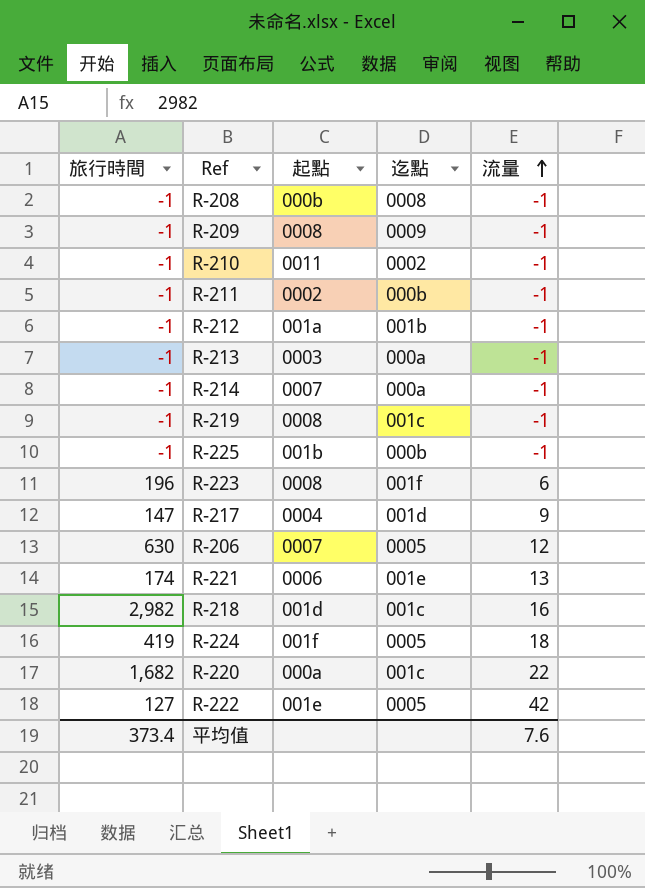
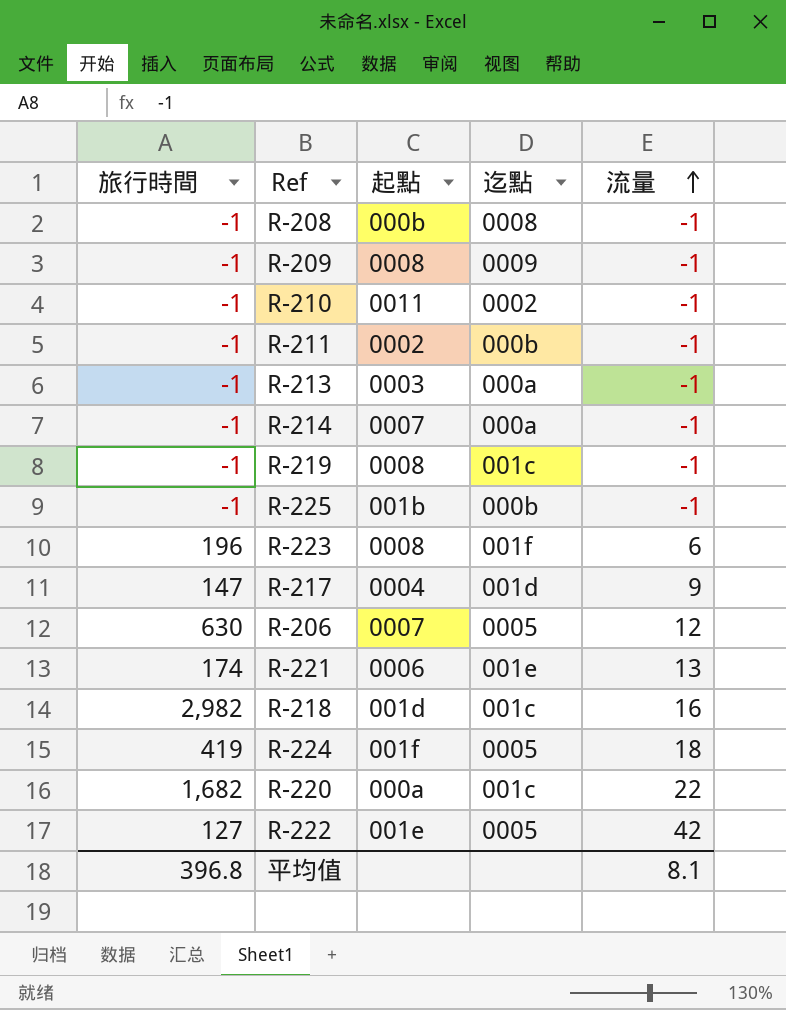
row R-212: -1 | 001a | 001b | -1 -> none
平均值 | 旅行時間: 373.4 -> 396.8
平均值 | 流量: 7.6 -> 8.1

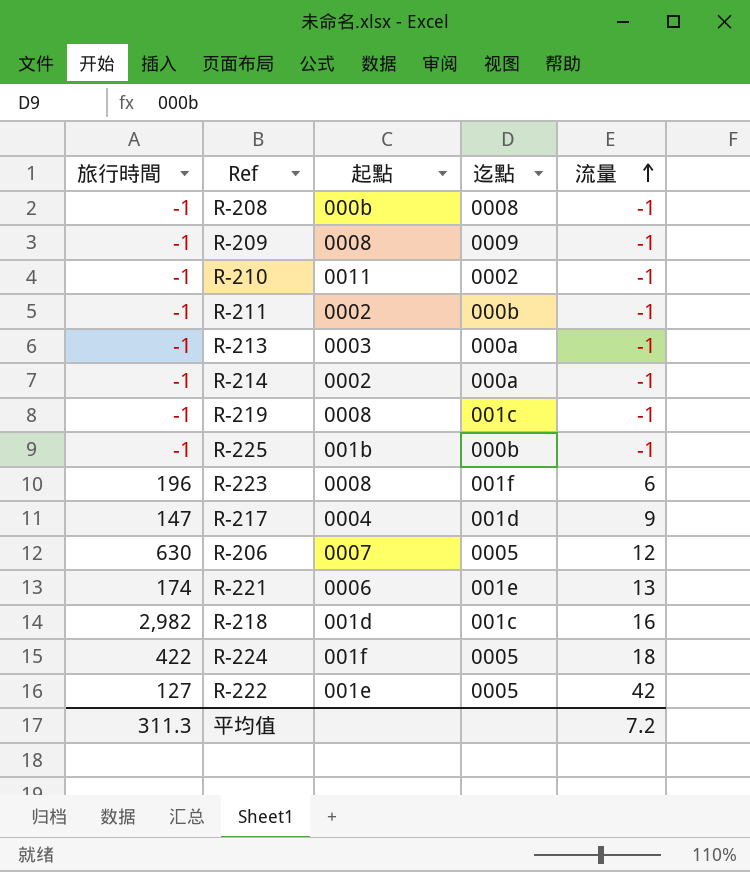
row R-220: 1,682 | 000a | 001c | 22 -> none
R-214 | 起點: 0007 -> 0002
R-224 | 旅行時間: 419 -> 422
平均值 | 旅行時間: 396.8 -> 311.3
平均值 | 流量: 8.1 -> 7.2

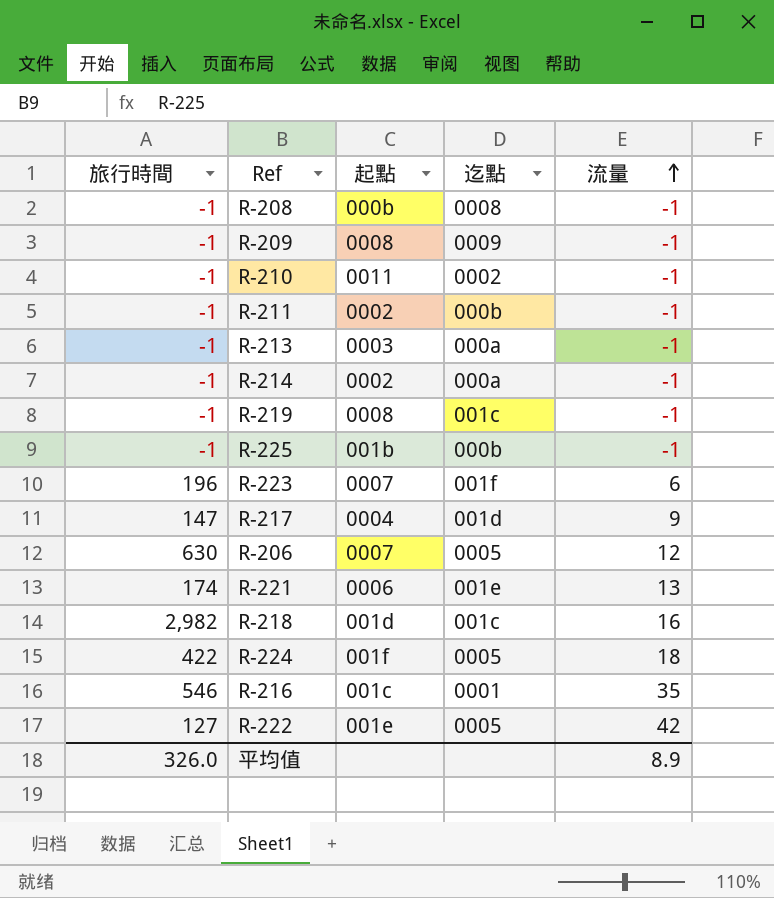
R-223 | 起點: 0008 -> 0007
row R-216: none -> 546 | 001c | 0001 | 35
平均值 | 旅行時間: 311.3 -> 326.0
平均值 | 流量: 7.2 -> 8.9

